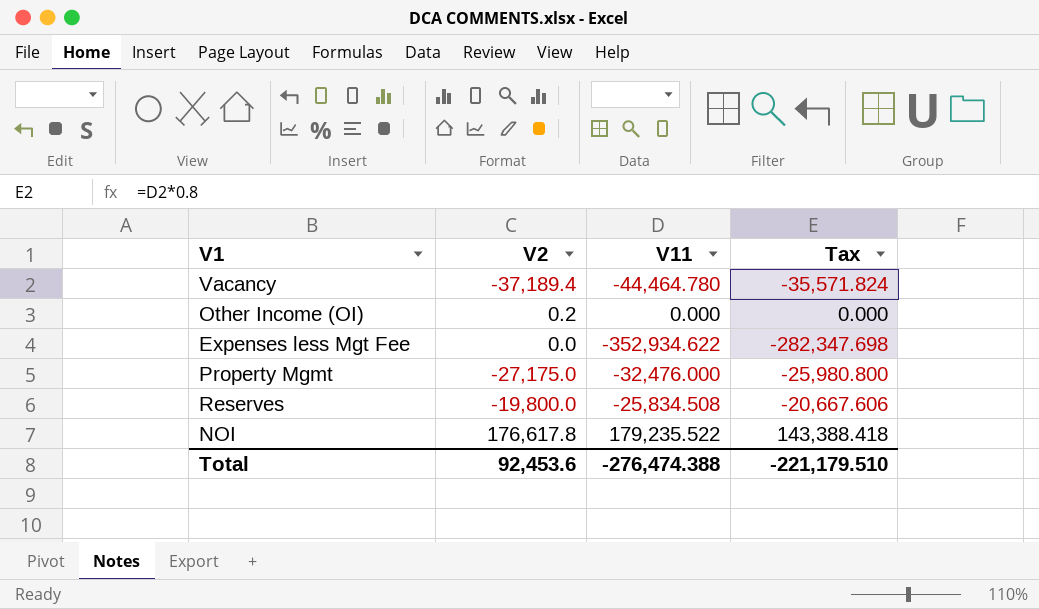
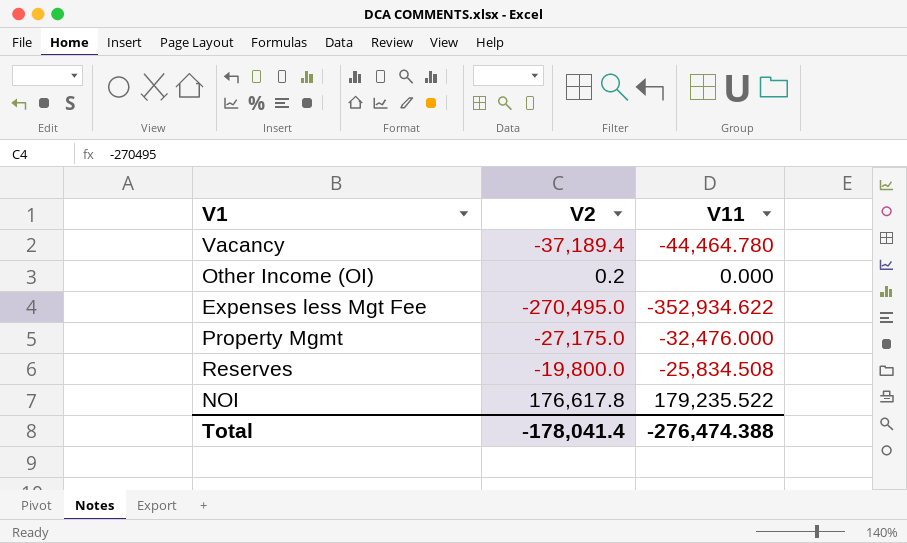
column Tax | formula: [V11] * 0.8 -> none
Expenses less Mgt Fee | V2: 0.0 -> -270,495.0
Total | V2: 92,453.6 -> -178,041.4

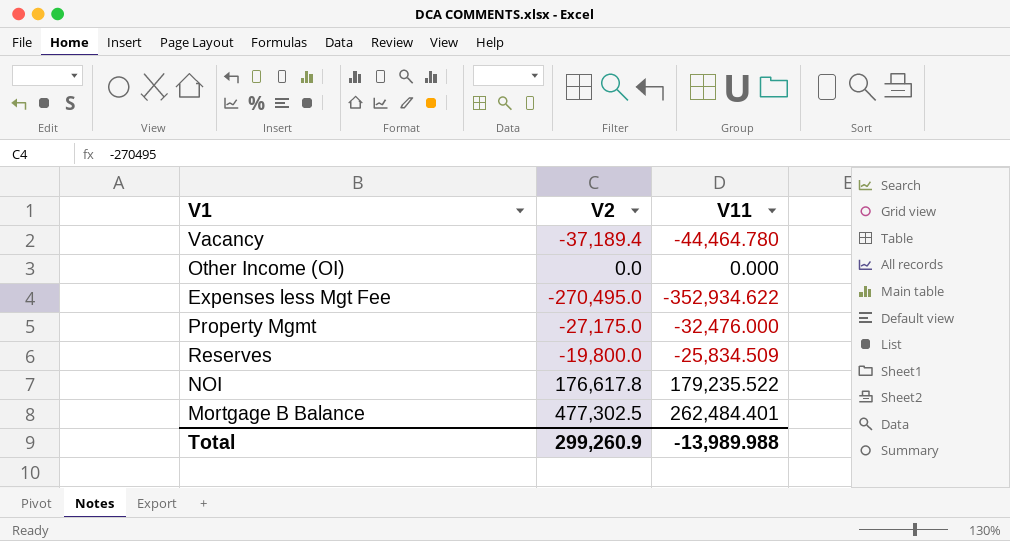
Other Income (OI) | V2: 0.2 -> 0.0
Reserves | V11: -25,834.508 -> -25,834.509
row Mortgage B Balance: none -> 477,302.5 | 262,484.401
Total | V2: -178,041.4 -> 299,260.9
Total | V11: -276,474.388 -> -13,989.988

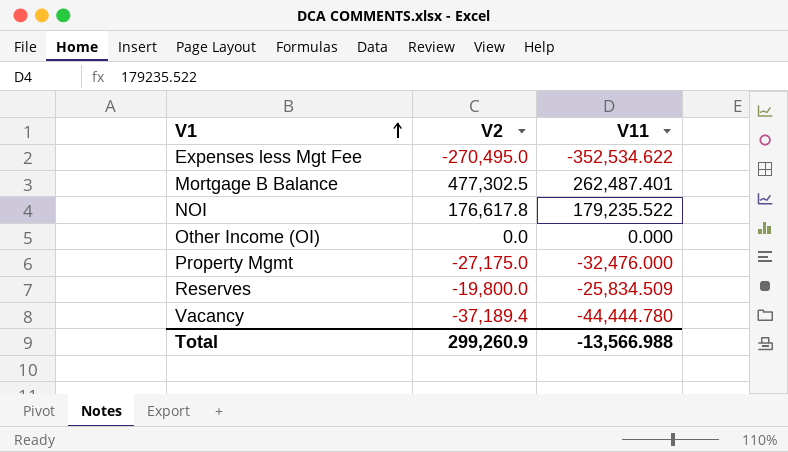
row order: none -> V1 ascending
Expenses less Mgt Fee | V11: -352,934.622 -> -352,534.622
Mortgage B Balance | V11: 262,484.401 -> 262,487.401
Vacancy | V11: -44,464.780 -> -44,444.780
Total | V11: -13,989.988 -> -13,566.988

